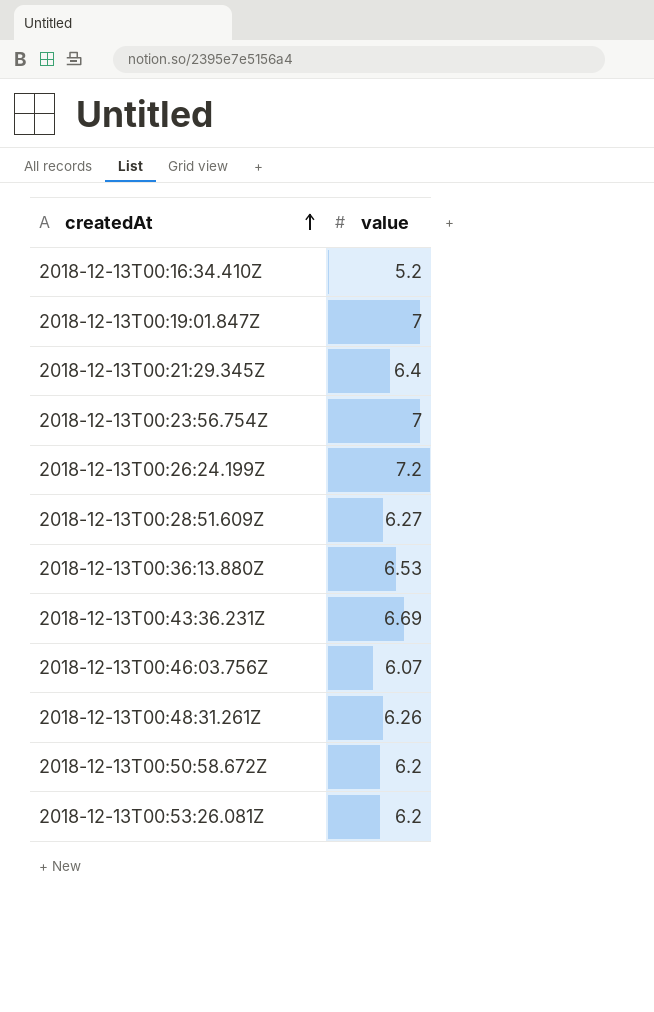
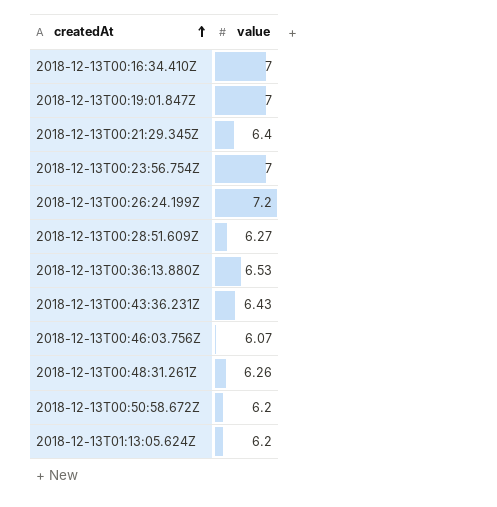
row 2018-12-13T00:53:26.081Z: 6.2 -> none
2018-12-13T00:16:34.410Z | value: 5.2 -> 7
2018-12-13T00:43:36.231Z | value: 6.69 -> 6.43
row 2018-12-13T01:13:05.624Z: none -> 6.2

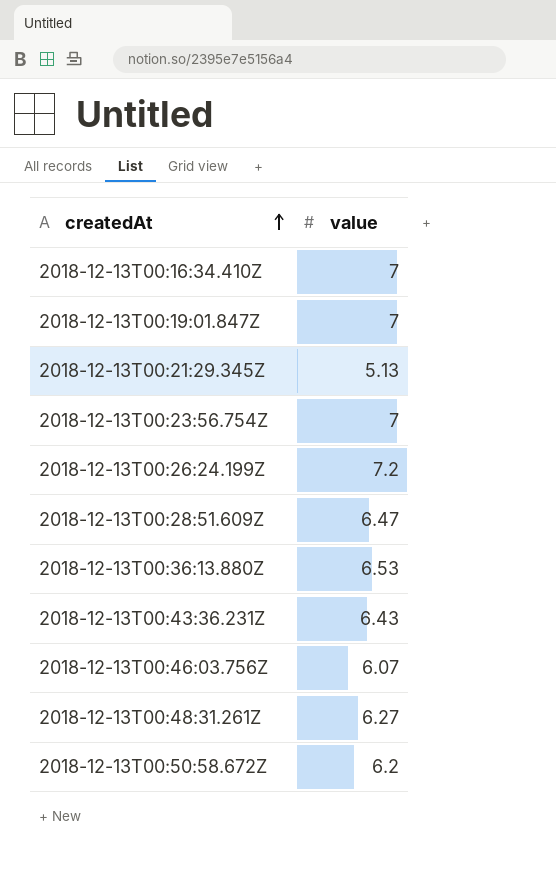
row 2018-12-13T01:13:05.624Z: 6.2 -> none
2018-12-13T00:21:29.345Z | value: 6.4 -> 5.13
2018-12-13T00:28:51.609Z | value: 6.27 -> 6.47
2018-12-13T00:48:31.261Z | value: 6.26 -> 6.27

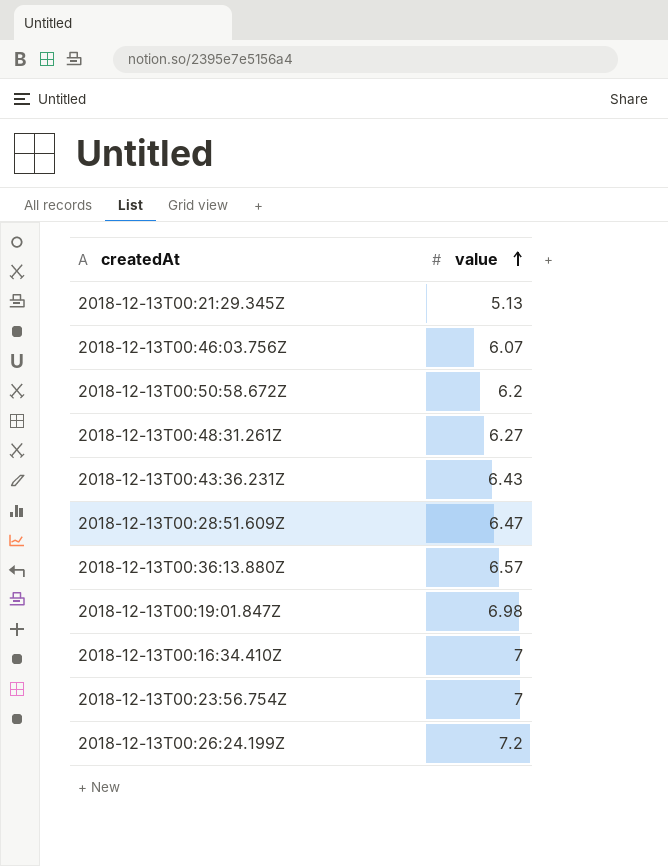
row order: createdAt ascending -> value ascending
2018-12-13T00:36:13.880Z | value: 6.53 -> 6.57
2018-12-13T00:19:01.847Z | value: 7 -> 6.98

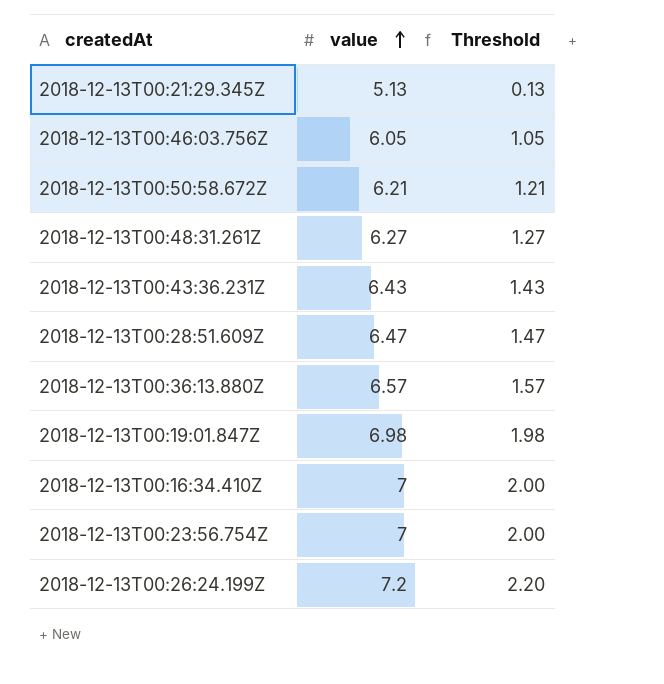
column Threshold | formula: none -> [value] - 5
2018-12-13T00:46:03.756Z | value: 6.07 -> 6.05
2018-12-13T00:50:58.672Z | value: 6.2 -> 6.21

